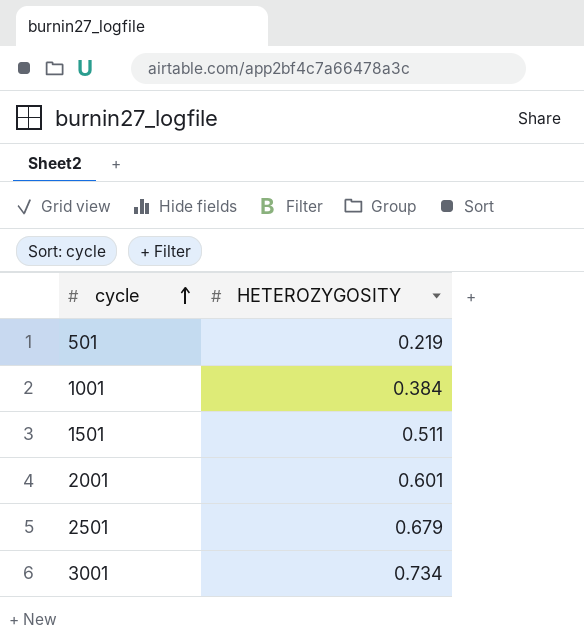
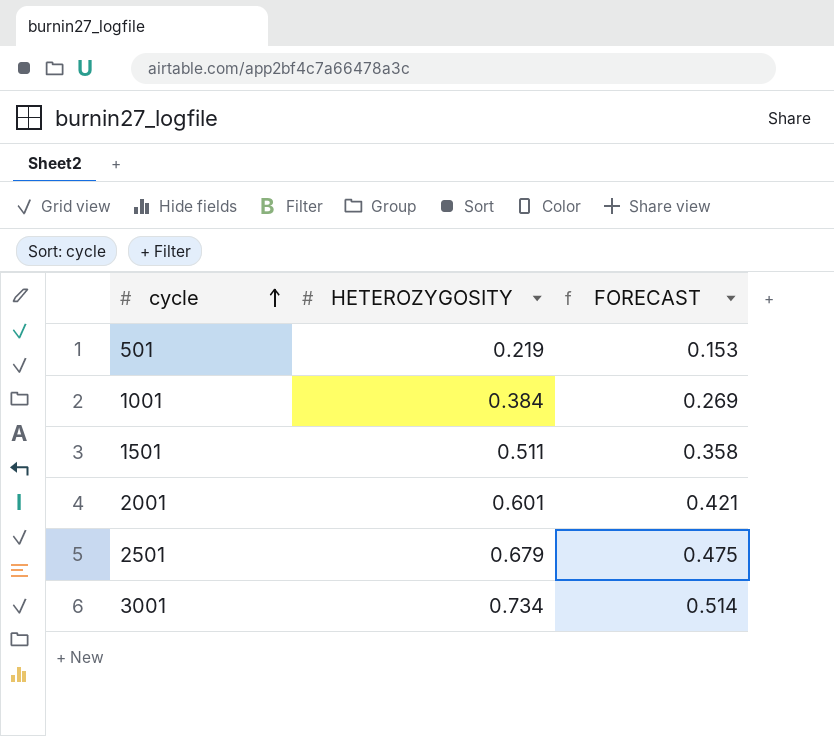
column FORECAST | formula: none -> [HETEROZYGOSITY] * 0.7

